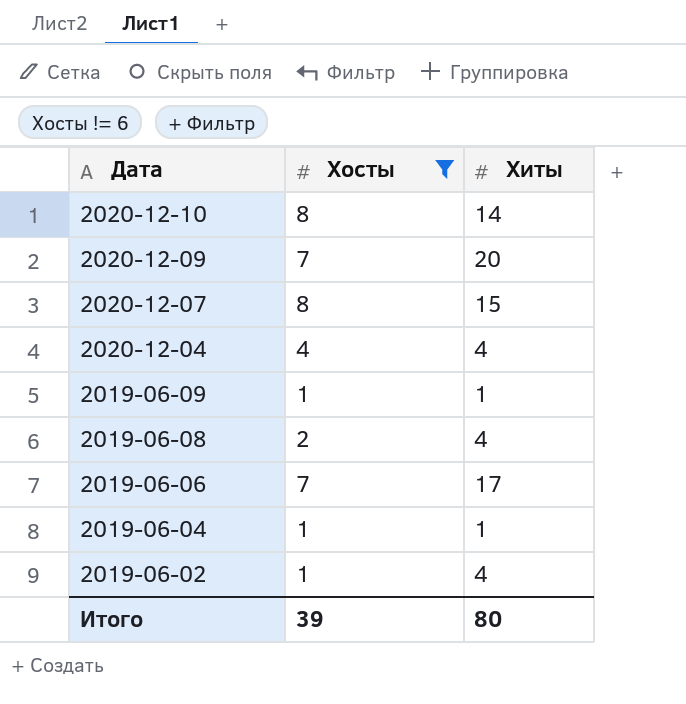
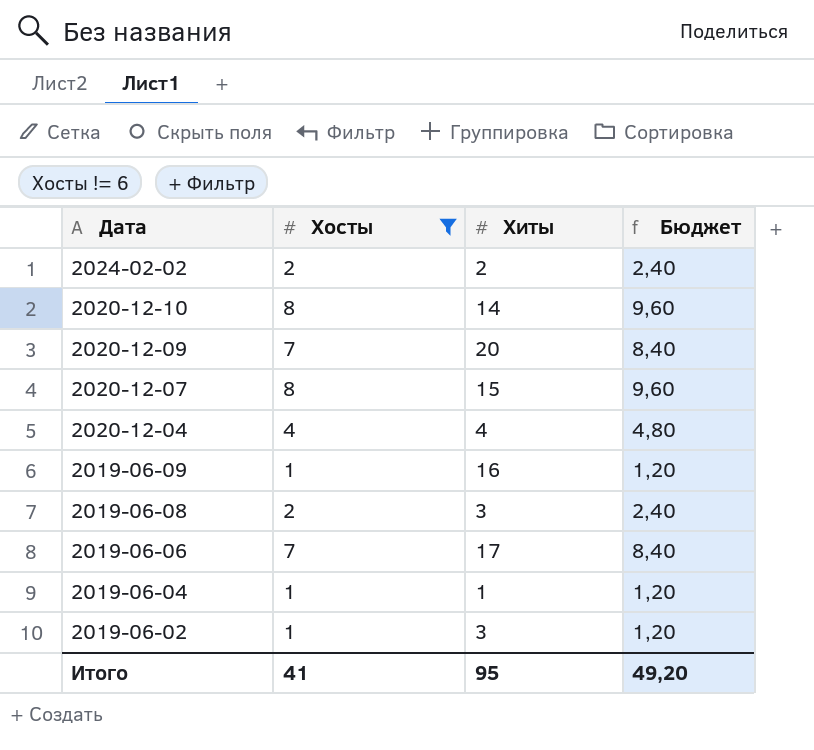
column Бюджет | formula: none -> [Хосты] * 1,2
row 2024-02-02: none -> 2 | 2 | 2,40
2019-06-09 | Хиты: 1 -> 16
2019-06-08 | Хиты: 4 -> 3
2019-06-02 | Хиты: 4 -> 3
Итого | Хосты: 39 -> 41
Итого | Хиты: 80 -> 95

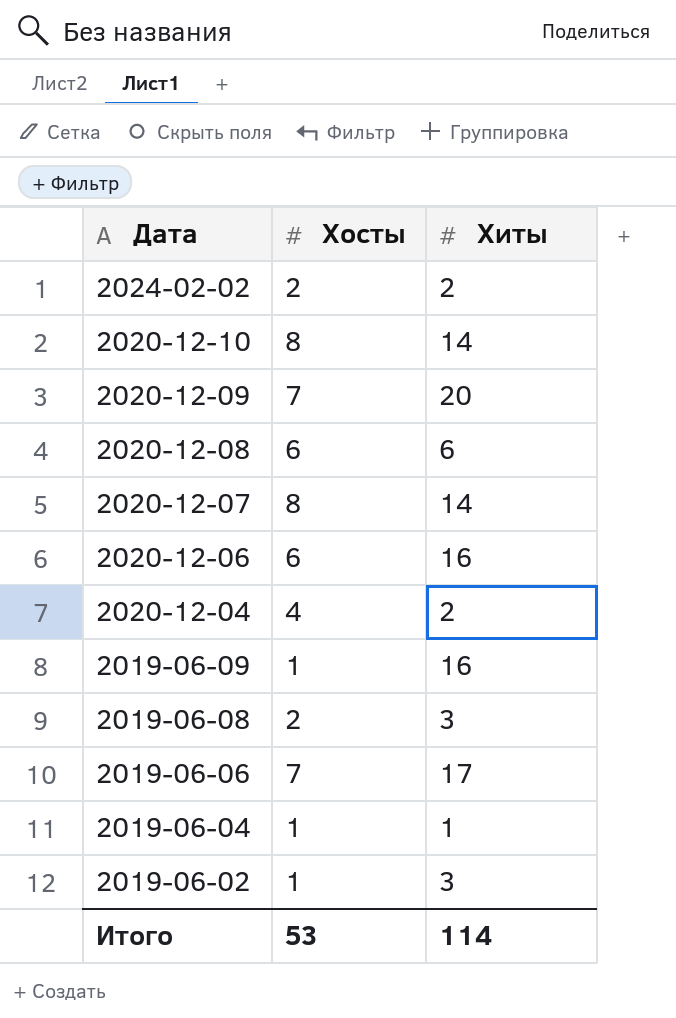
filter: Хосты != 6 -> none
column Бюджет | formula: [Хосты] * 1,2 -> none
2020-12-07 | Хиты: 15 -> 14
2020-12-04 | Хиты: 4 -> 2
Итого | Хосты: 41 -> 53
Итого | Хиты: 95 -> 114

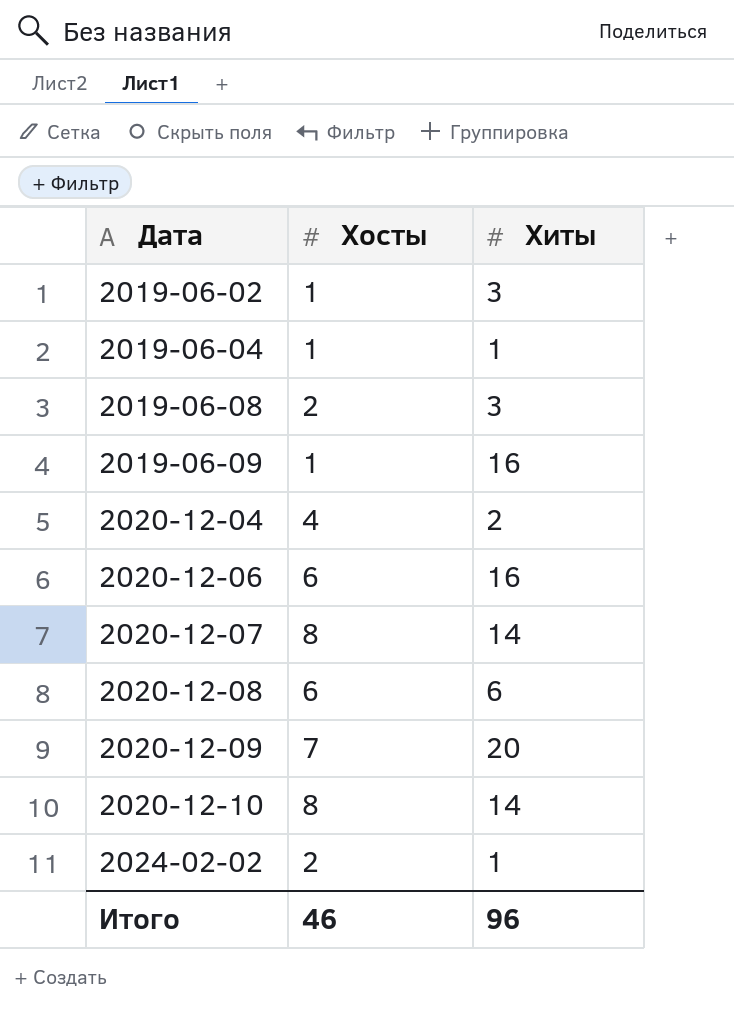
row order: Дата descending -> Дата ascending
row 2019-06-06: 7 | 17 -> none
2024-02-02 | Хиты: 2 -> 1
Итого | Хосты: 53 -> 46
Итого | Хиты: 114 -> 96

